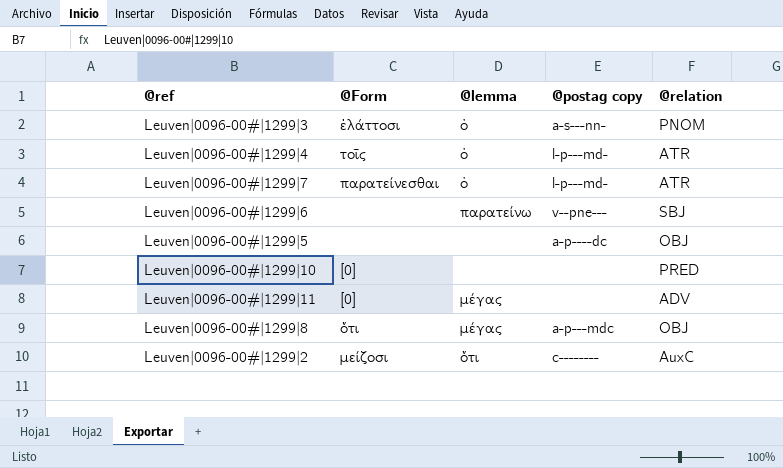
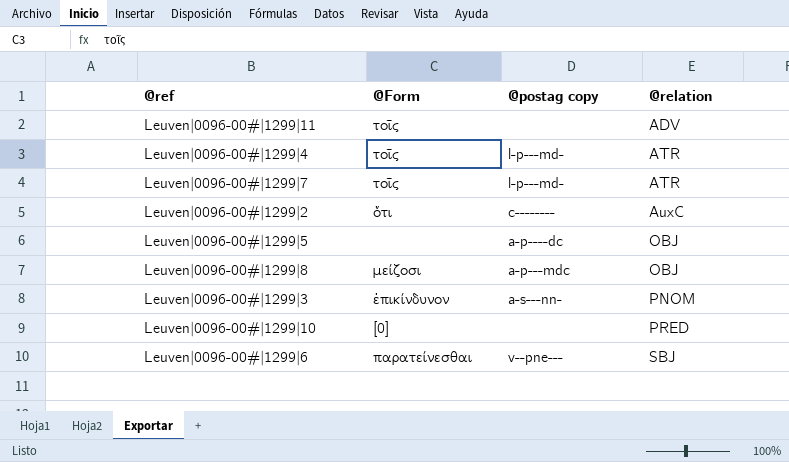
row order: none -> @relation ascending
column @lemma | position: 3 -> none
Leuven|0096-00#|1299|11 | @Form: [0] -> τοῖς
Leuven|0096-00#|1299|7 | @Form: παρατείνεσθαι -> τοῖς
Leuven|0096-00#|1299|2 | @Form: μείζοσι -> ὅτι
Leuven|0096-00#|1299|8 | @Form: ὅτι -> μείζοσι
Leuven|0096-00#|1299|3 | @Form: ἐλάττοσι -> ἐπικίνδυνον
Leuven|0096-00#|1299|6 | @Form: none -> παρατείνεσθαι

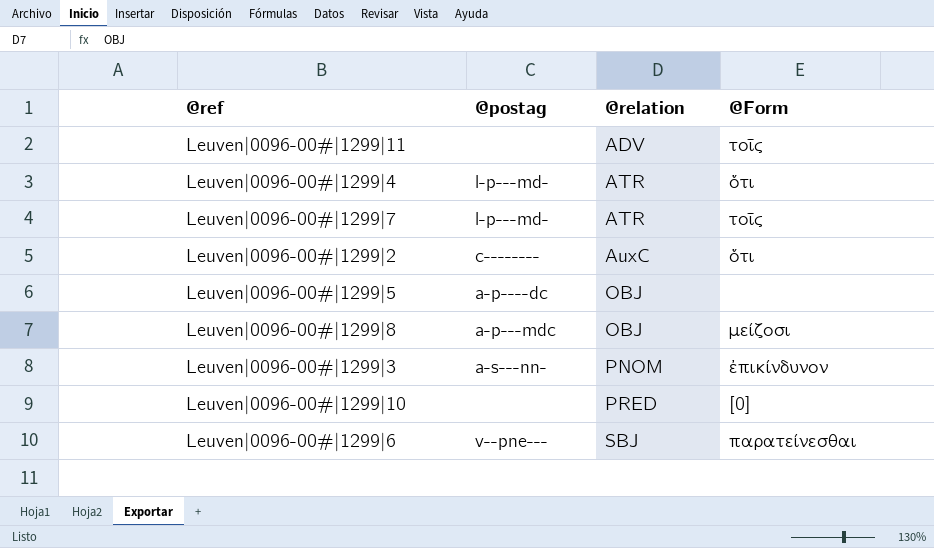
column name: @postag copy -> @postag
column @Form | position: 2 -> 4
Leuven|0096-00#|1299|4 | @Form: τοῖς -> ὅτι

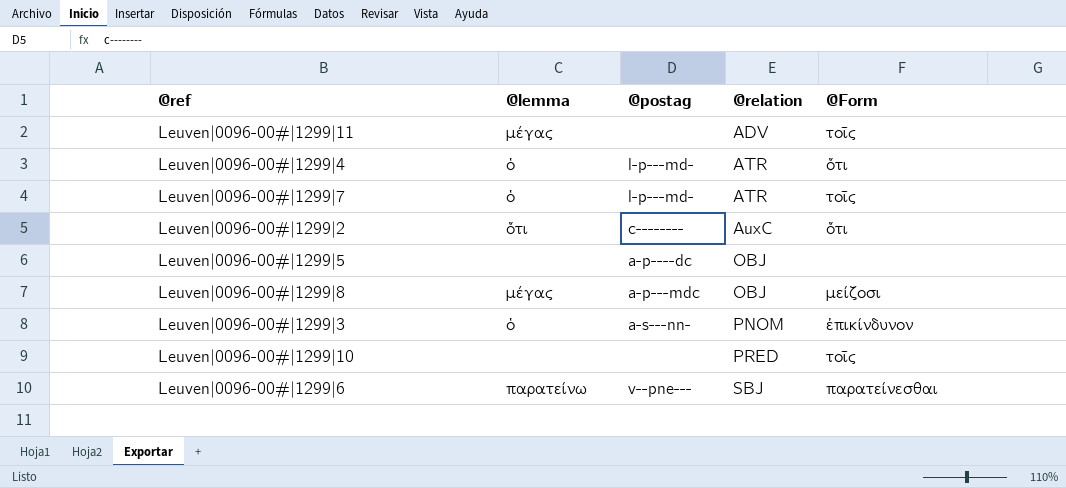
column @lemma | position: none -> 2
Leuven|0096-00#|1299|10 | @Form: [0] -> τοῖς

